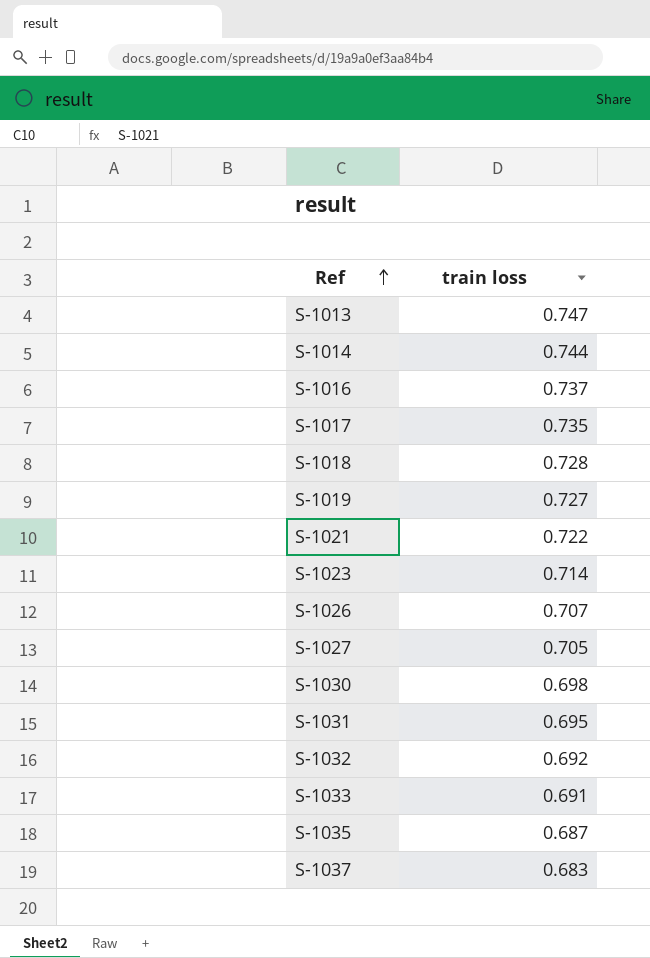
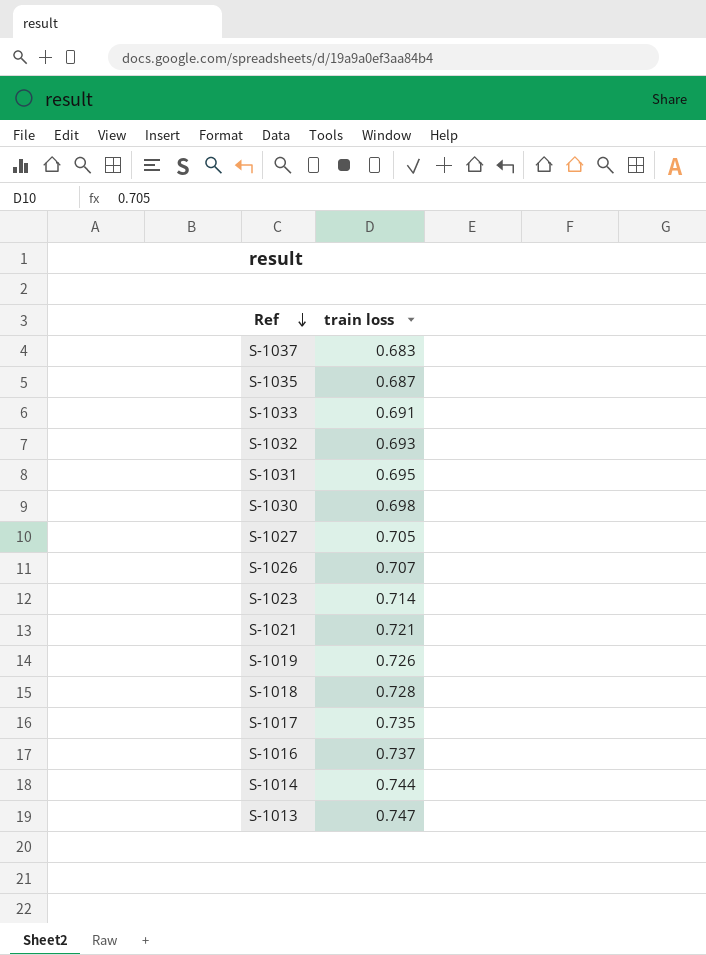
row order: Ref ascending -> Ref descending
S-1032 | train loss: 0.692 -> 0.693
S-1021 | train loss: 0.722 -> 0.721
S-1019 | train loss: 0.727 -> 0.726

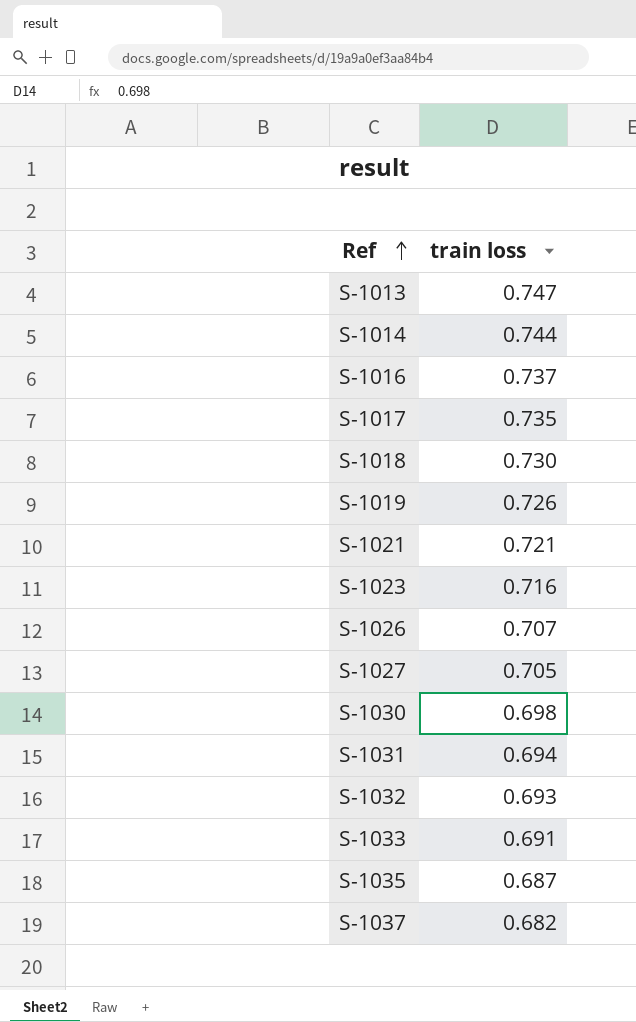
row order: Ref descending -> Ref ascending
S-1018 | train loss: 0.728 -> 0.730
S-1023 | train loss: 0.714 -> 0.716
S-1031 | train loss: 0.695 -> 0.694
S-1037 | train loss: 0.683 -> 0.682

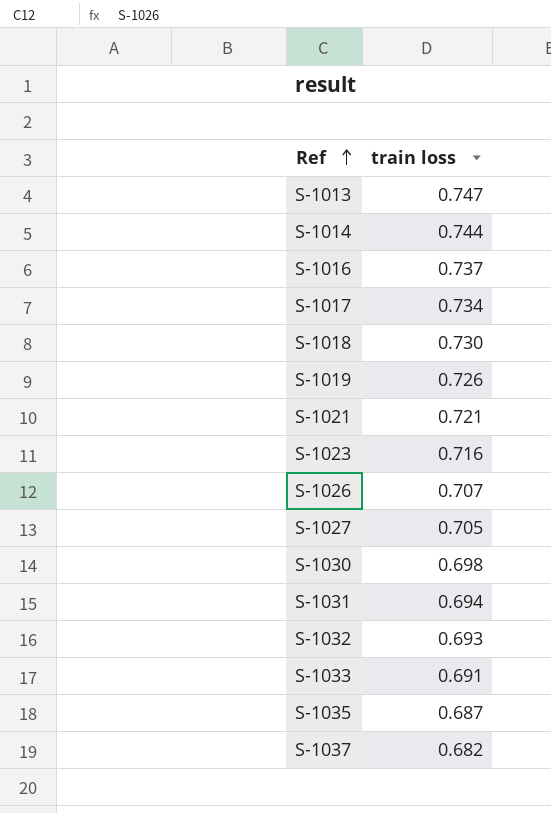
S-1017 | train loss: 0.735 -> 0.734

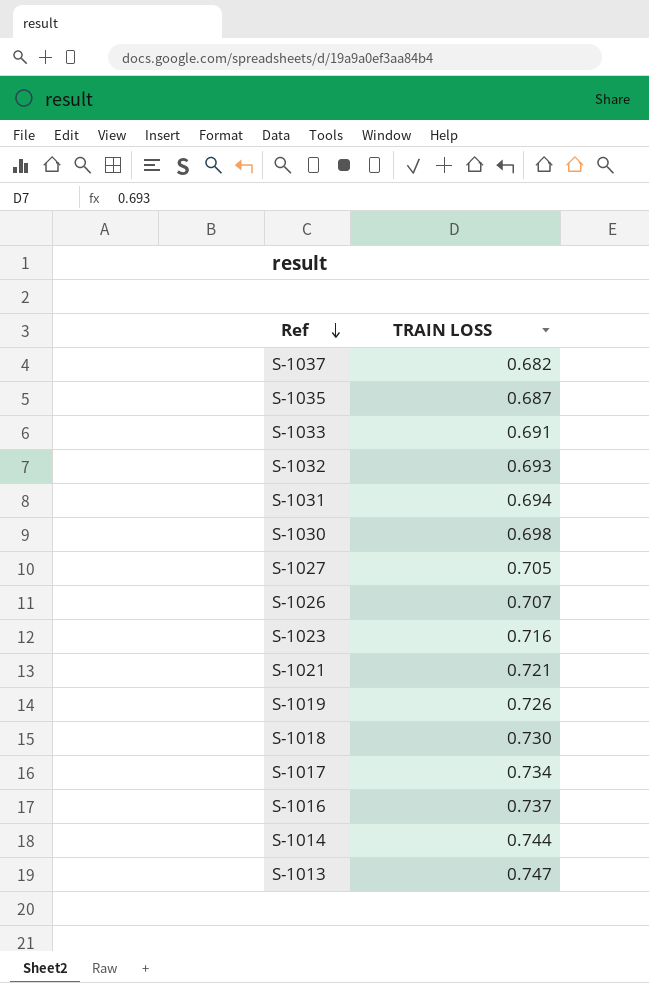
row order: Ref ascending -> Ref descending
column name: train loss -> TRAIN LOSS

